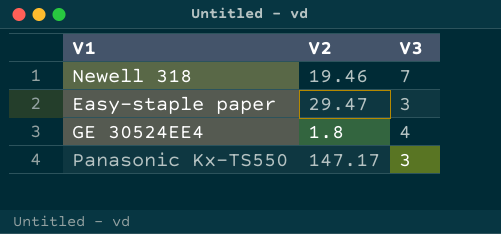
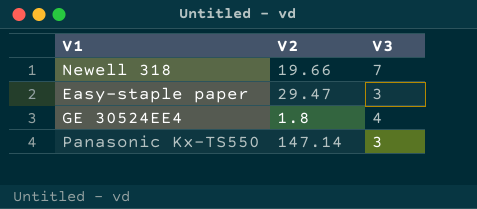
Newell 318 | V2: 19.46 -> 19.66
Panasonic Kx-TS550 | V2: 147.17 -> 147.14

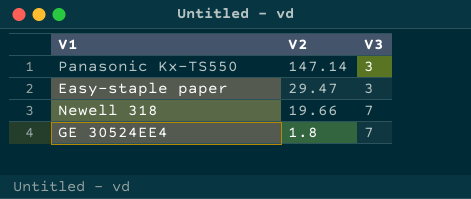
row order: none -> V2 descending
GE 30524EE4 | V3: 4 -> 7

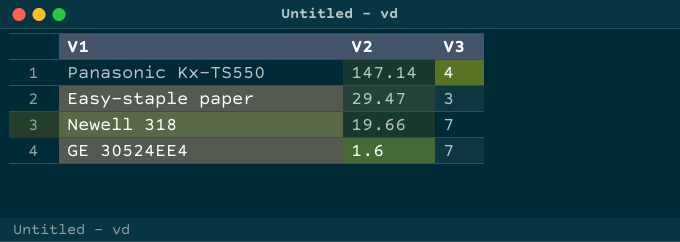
Panasonic Kx-TS550 | V3: 3 -> 4
GE 30524EE4 | V2: 1.8 -> 1.6

